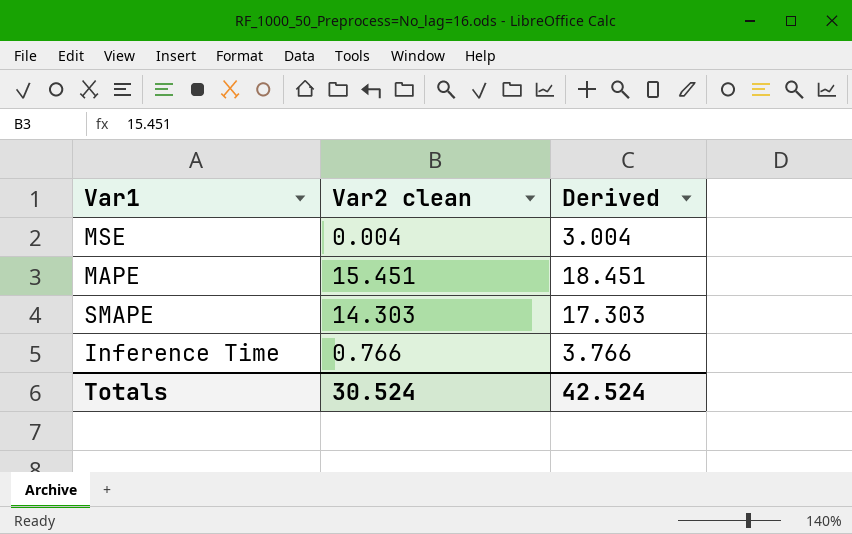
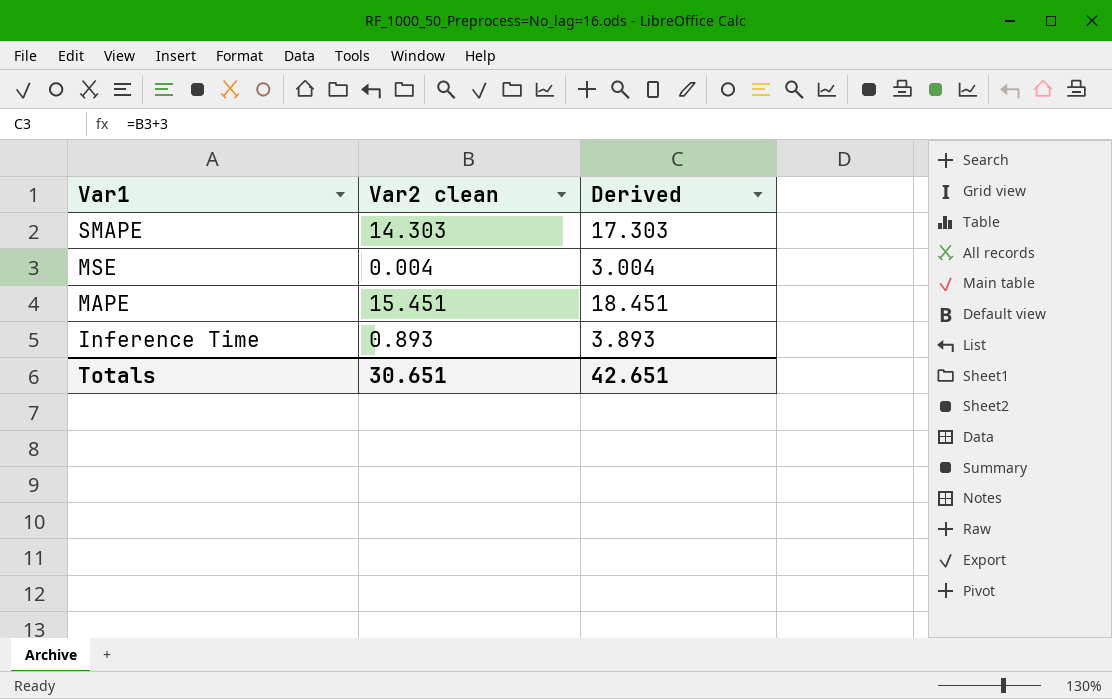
row order: none -> Var1 descending
Inference Time | Var2 clean: 0.766 -> 0.893
Inference Time | Derived: 3.766 -> 3.893
Totals | Var2 clean: 30.524 -> 30.651
Totals | Derived: 42.524 -> 42.651

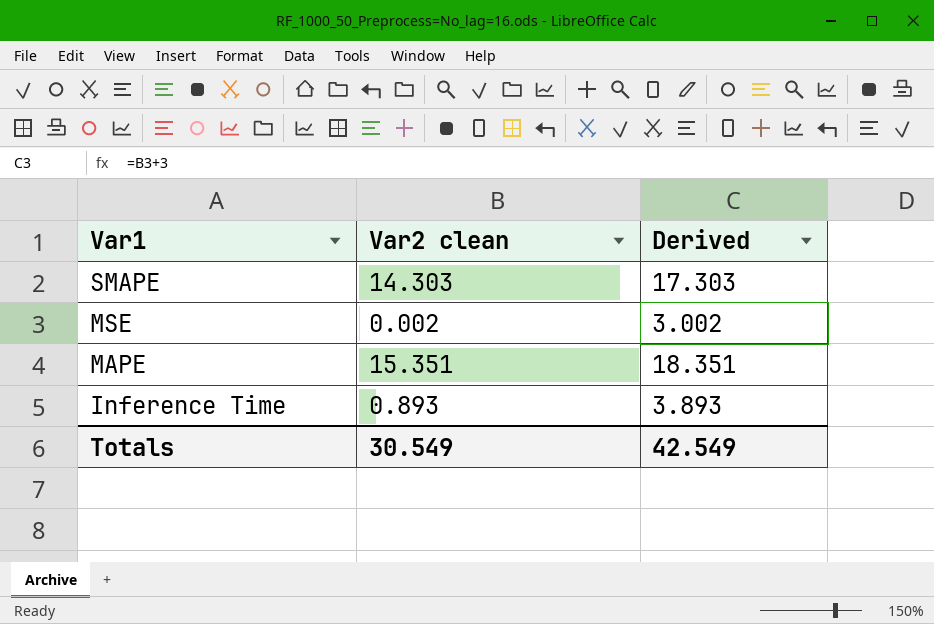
MSE | Var2 clean: 0.004 -> 0.002
MSE | Derived: 3.004 -> 3.002
MAPE | Var2 clean: 15.451 -> 15.351
MAPE | Derived: 18.451 -> 18.351
Totals | Var2 clean: 30.651 -> 30.549
Totals | Derived: 42.651 -> 42.549

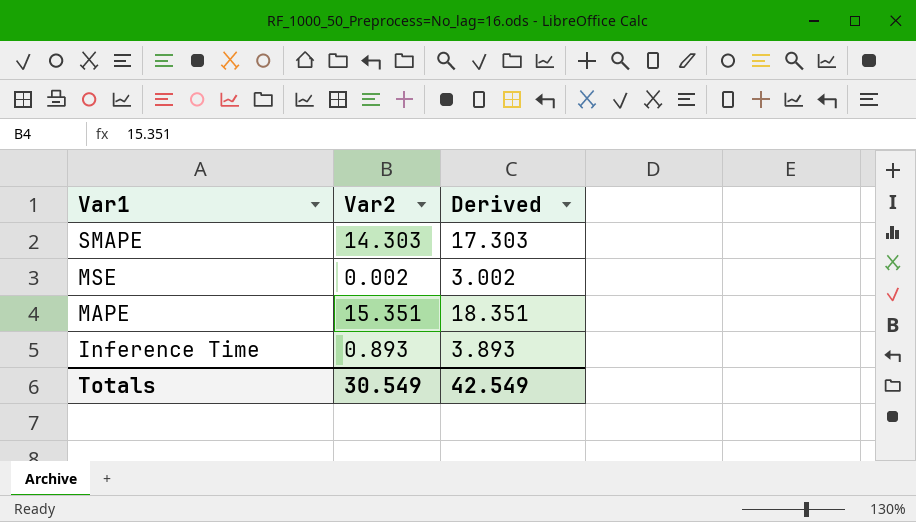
column name: Var2 clean -> Var2

